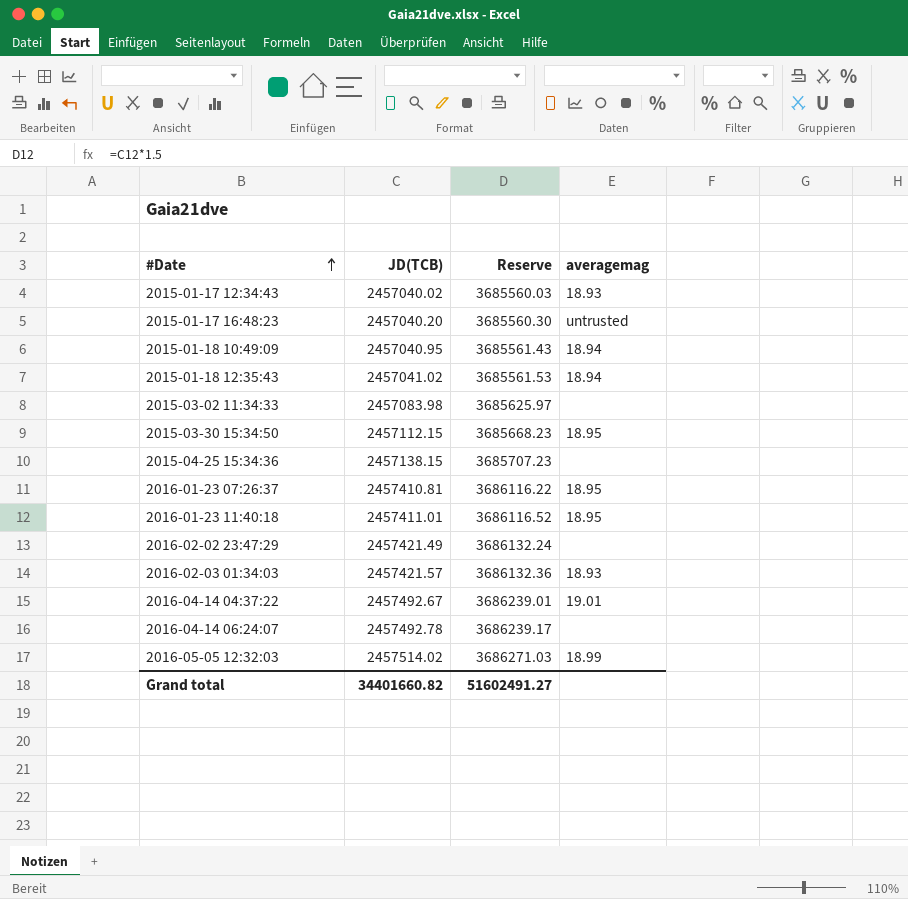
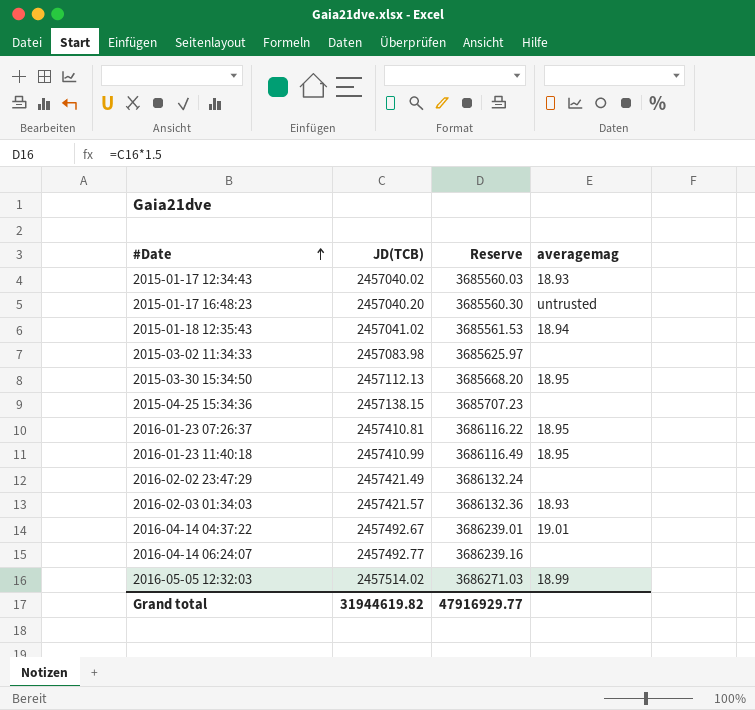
row 2015-01-18 10:49:09: 2457040.95 | 3685561.43 | 18.94 -> none
2015-03-30 15:34:50 | JD(TCB): 2457112.15 -> 2457112.13
2015-03-30 15:34:50 | Reserve: 3685668.23 -> 3685668.20
2016-01-23 11:40:18 | JD(TCB): 2457411.01 -> 2457410.99
2016-01-23 11:40:18 | Reserve: 3686116.52 -> 3686116.49
2016-04-14 06:24:07 | JD(TCB): 2457492.78 -> 2457492.77
2016-04-14 06:24:07 | Reserve: 3686239.17 -> 3686239.16
Grand total | JD(TCB): 34401660.82 -> 31944619.82
Grand total | Reserve: 51602491.27 -> 47916929.77

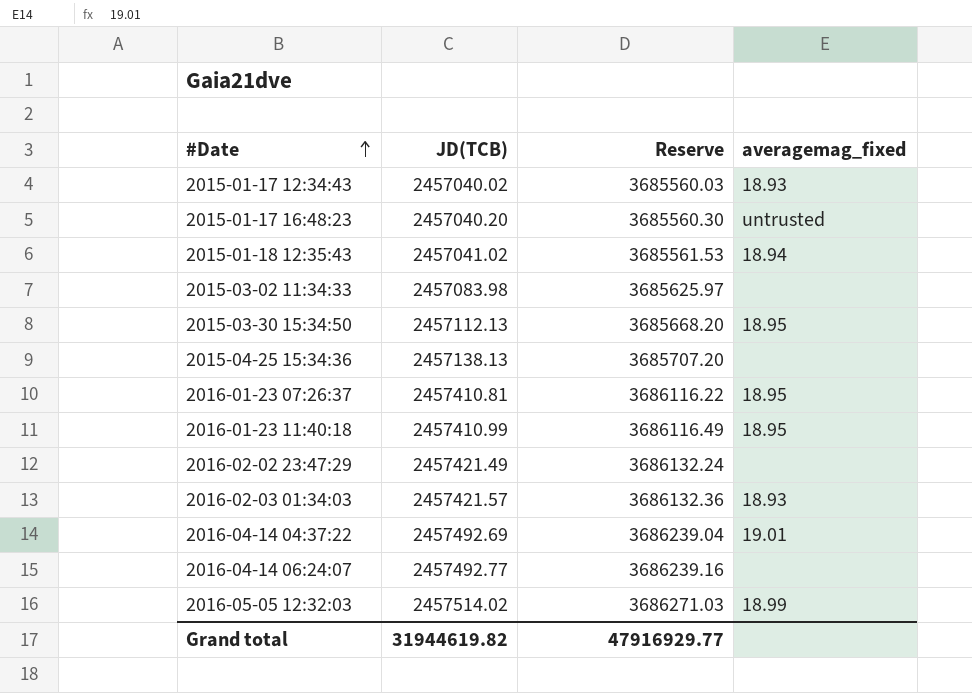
column name: averagemag -> averagemag_fixed
2015-04-25 15:34:36 | JD(TCB): 2457138.15 -> 2457138.13
2015-04-25 15:34:36 | Reserve: 3685707.23 -> 3685707.20
2016-04-14 04:37:22 | JD(TCB): 2457492.67 -> 2457492.69
2016-04-14 04:37:22 | Reserve: 3686239.01 -> 3686239.04

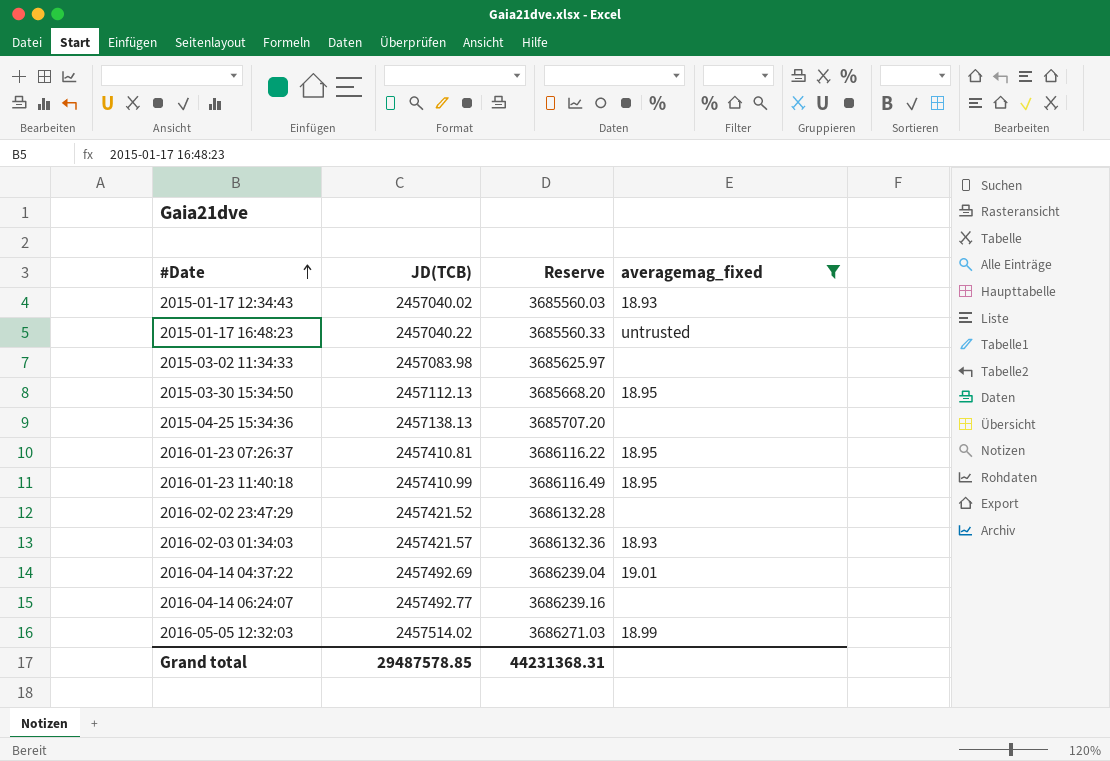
filter: none -> averagemag_fixed != 18.94
2015-01-17 16:48:23 | JD(TCB): 2457040.20 -> 2457040.22
2015-01-17 16:48:23 | Reserve: 3685560.30 -> 3685560.33
2016-02-02 23:47:29 | JD(TCB): 2457421.49 -> 2457421.52
2016-02-02 23:47:29 | Reserve: 3686132.24 -> 3686132.28
Grand total | JD(TCB): 31944619.82 -> 29487578.85
Grand total | Reserve: 47916929.77 -> 44231368.31

